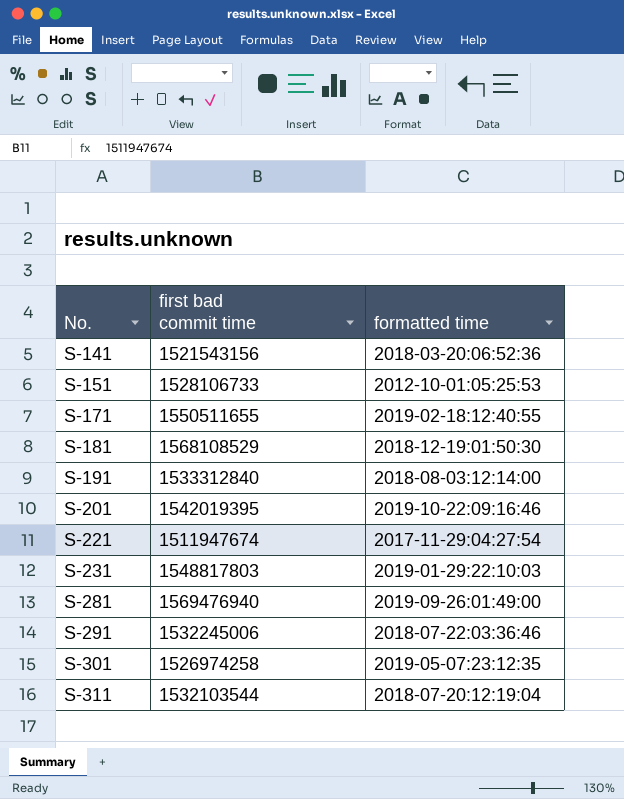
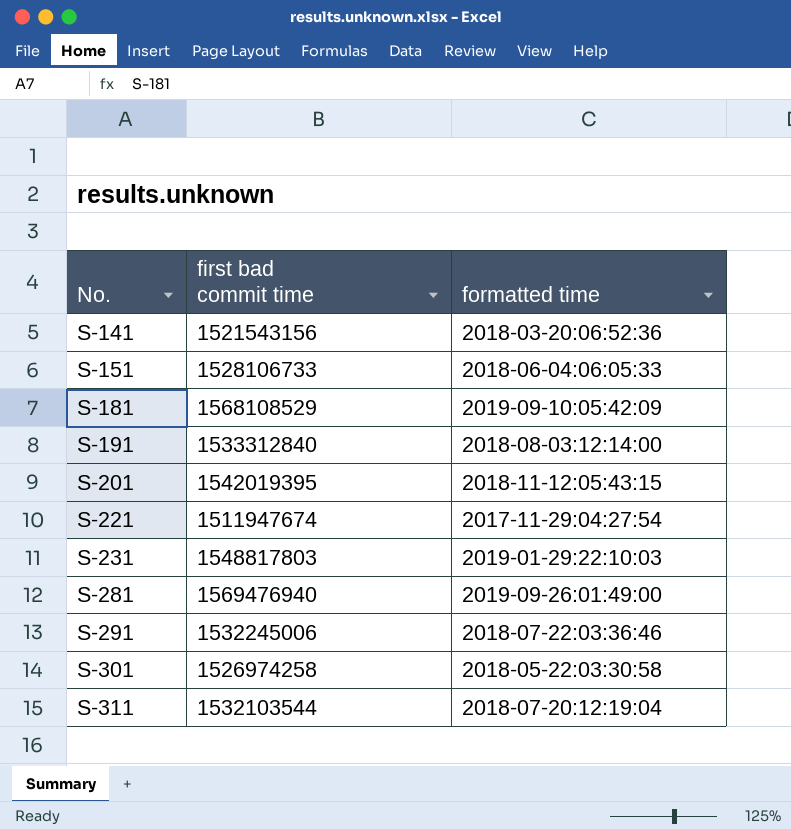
row S-171: 1550511655 | 2019-02-18:12:40:55 -> none
S-151 | formatted time: 2012-10-01:05:25:53 -> 2018-06-04:06:05:33
S-181 | formatted time: 2018-12-19:01:50:30 -> 2019-09-10:05:42:09
S-201 | formatted time: 2019-10-22:09:16:46 -> 2018-11-12:05:43:15
S-301 | formatted time: 2019-05-07:23:12:35 -> 2018-05-22:03:30:58

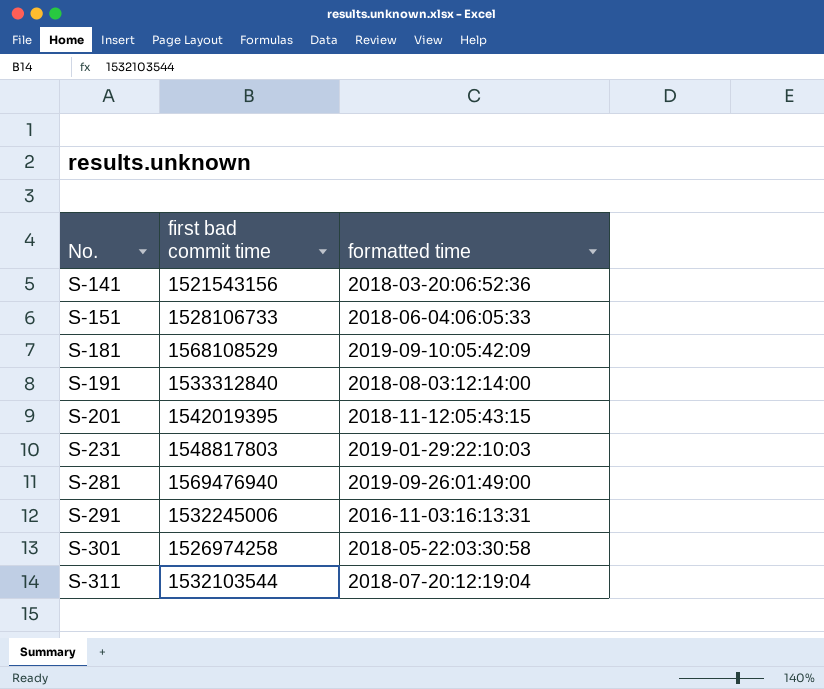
row S-221: 1511947674 | 2017-11-29:04:27:54 -> none
S-291 | formatted time: 2018-07-22:03:36:46 -> 2016-11-03:16:13:31

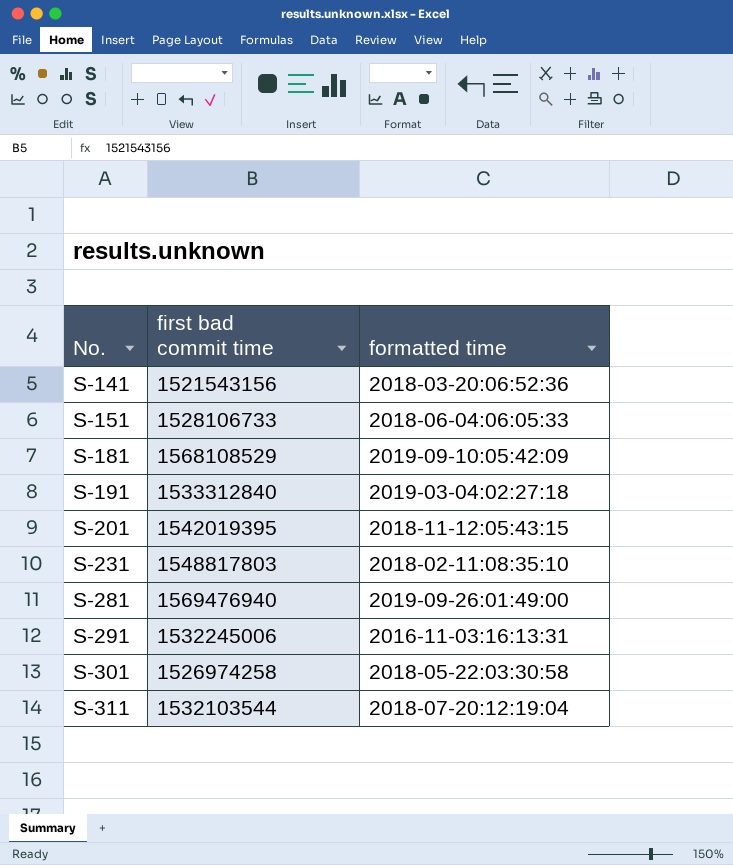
S-191 | formatted time: 2018-08-03:12:14:00 -> 2019-03-04:02:27:18
S-231 | formatted time: 2019-01-29:22:10:03 -> 2018-02-11:08:35:10

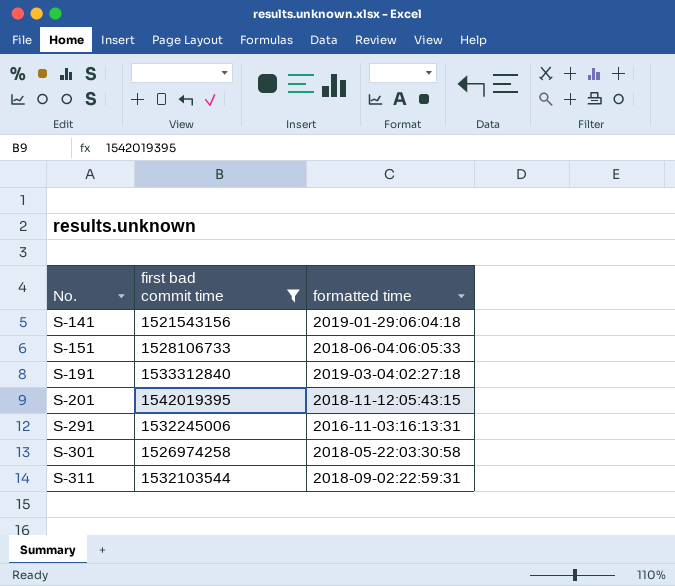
filter: none -> first bad commit time <= 1542019395
S-141 | formatted time: 2018-03-20:06:52:36 -> 2019-01-29:06:04:18
S-311 | formatted time: 2018-07-20:12:19:04 -> 2018-09-02:22:59:31

